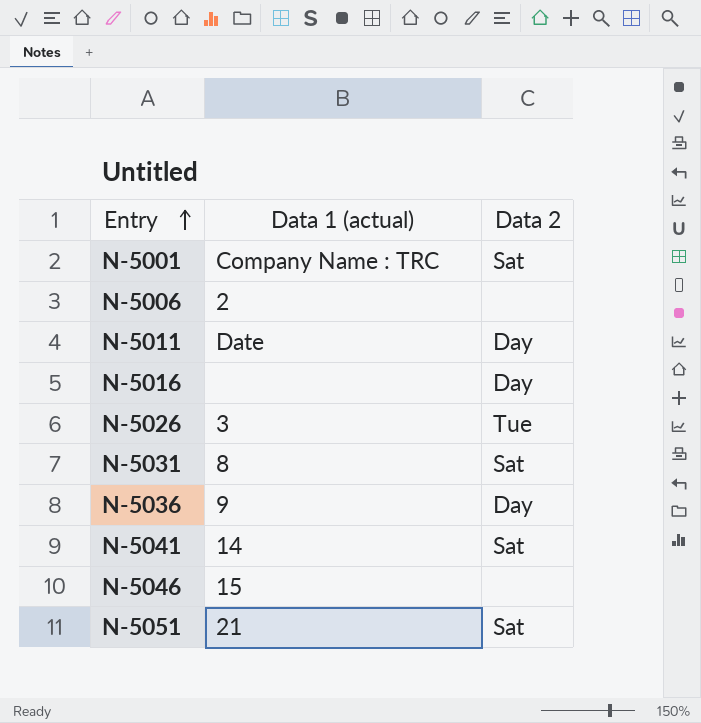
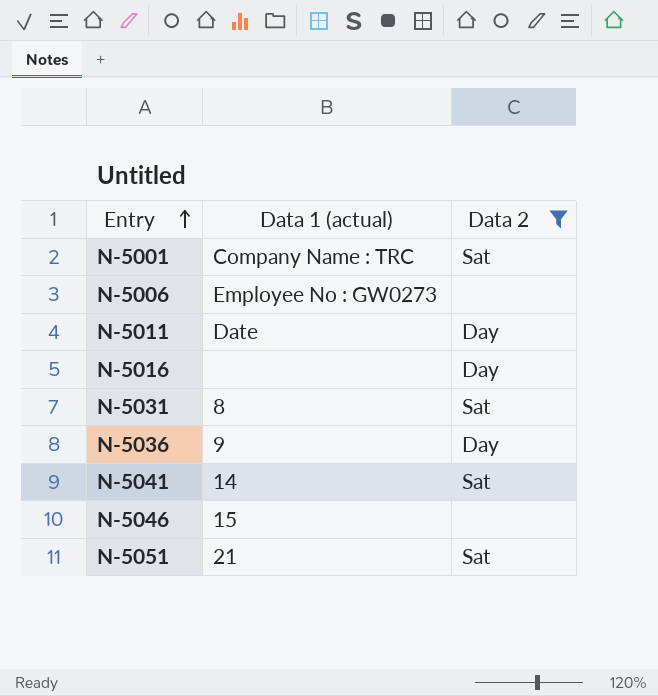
filter: none -> Data 2 != Tue
N-5006 | Data 1 (actual): 2 -> Employee No : GW0273

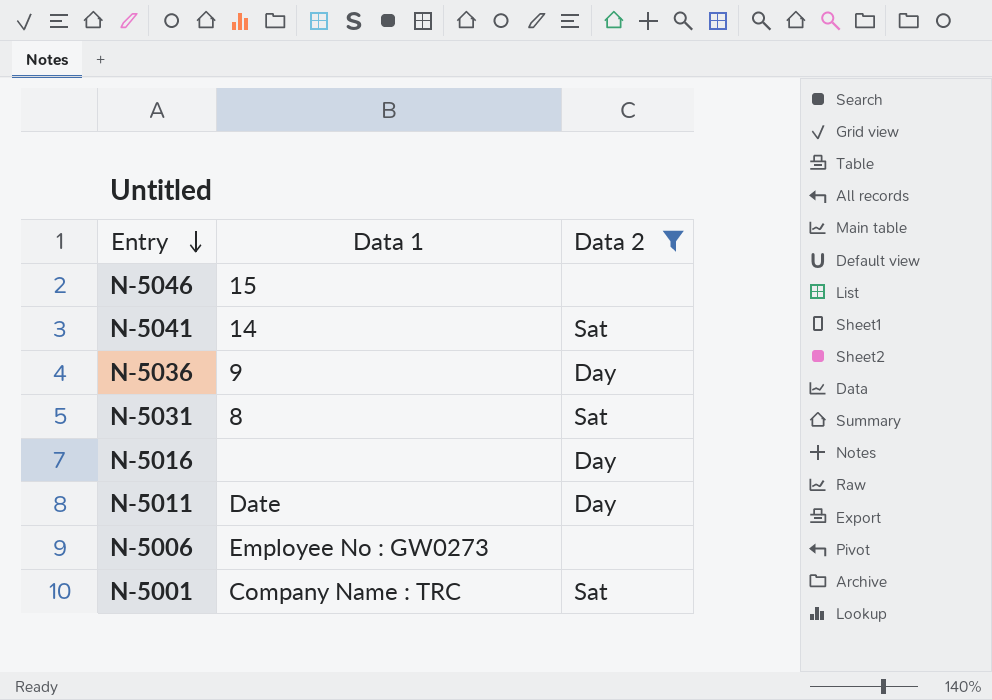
row order: Entry ascending -> Entry descending
column name: Data 1 (actual) -> Data 1
row N-5051: 21 | Sat -> none

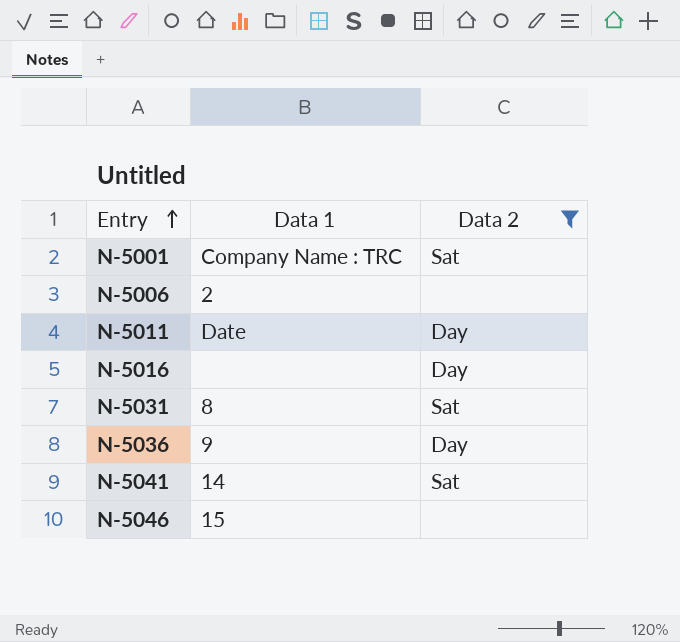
row order: Entry descending -> Entry ascending
N-5006 | Data 1: Employee No : GW0273 -> 2

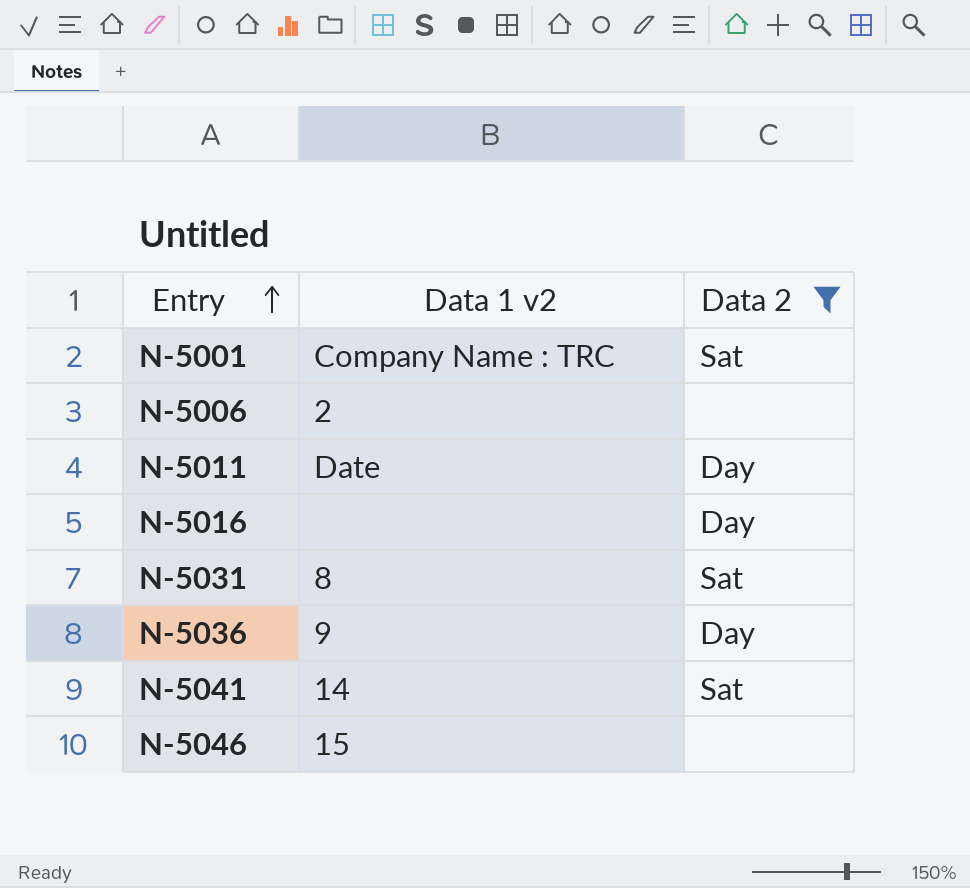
column name: Data 1 -> Data 1 v2

